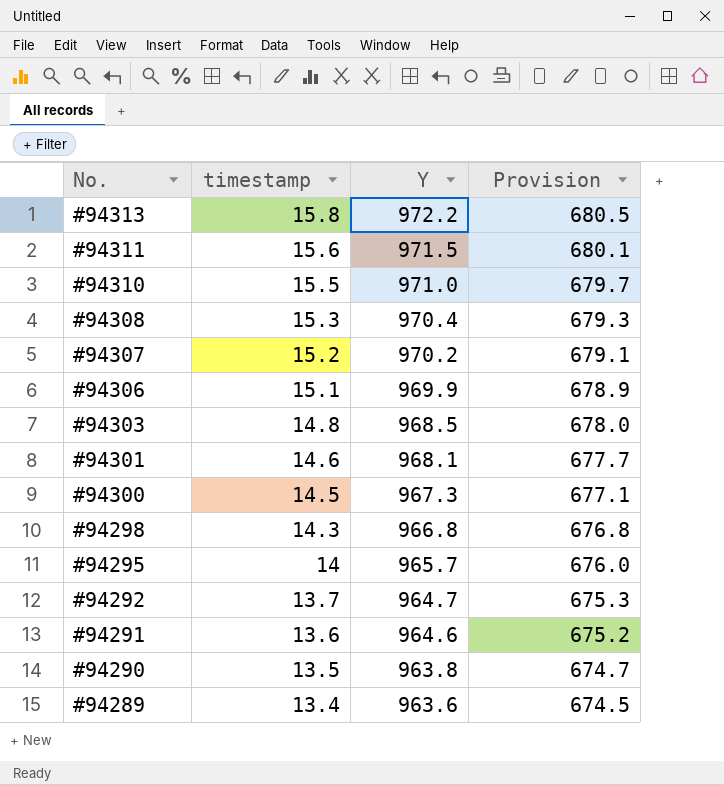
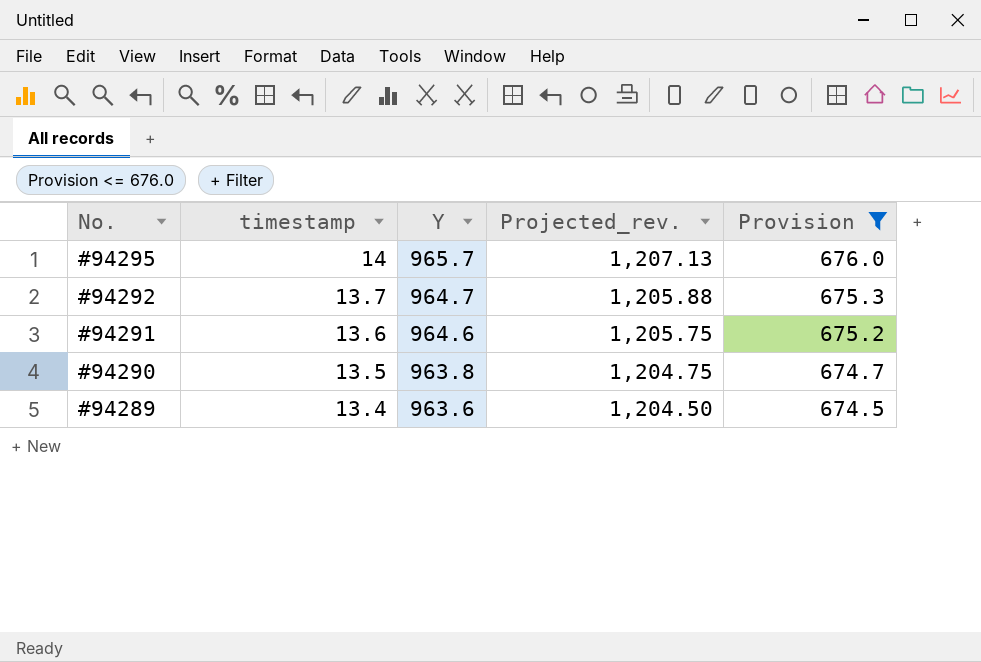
filter: none -> Provision <= 676.0
column Projected_rev. | formula: none -> [Y] * 1.25

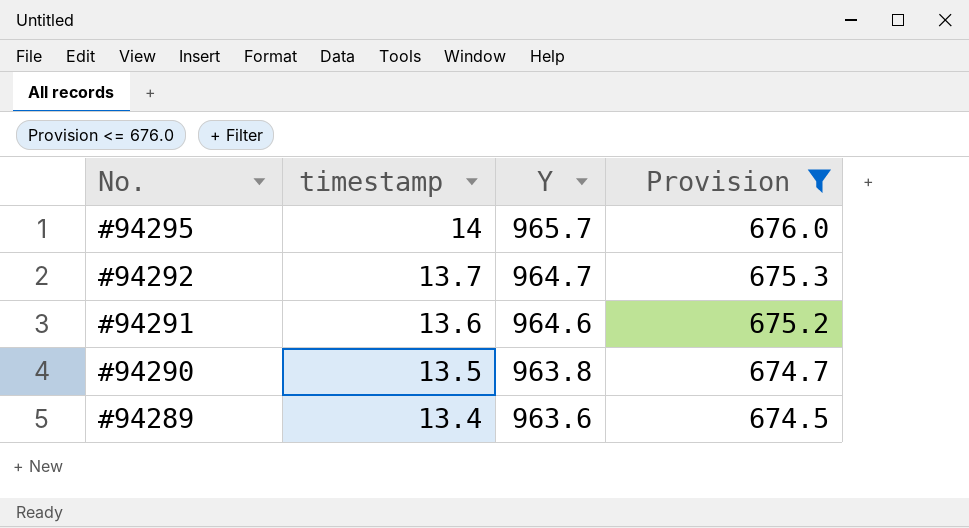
column Projected_rev. | formula: [Y] * 1.25 -> none

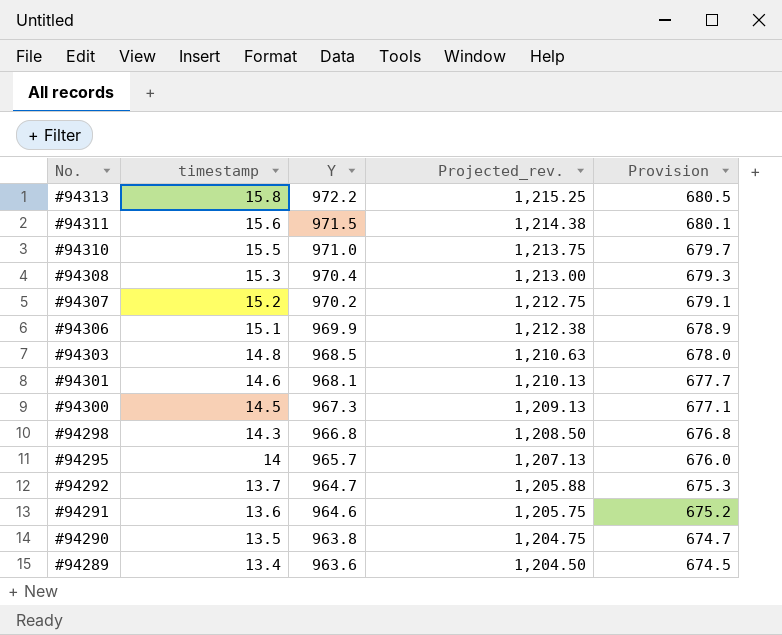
filter: Provision <= 676.0 -> none
column Projected_rev. | formula: none -> [Y] * 1.25

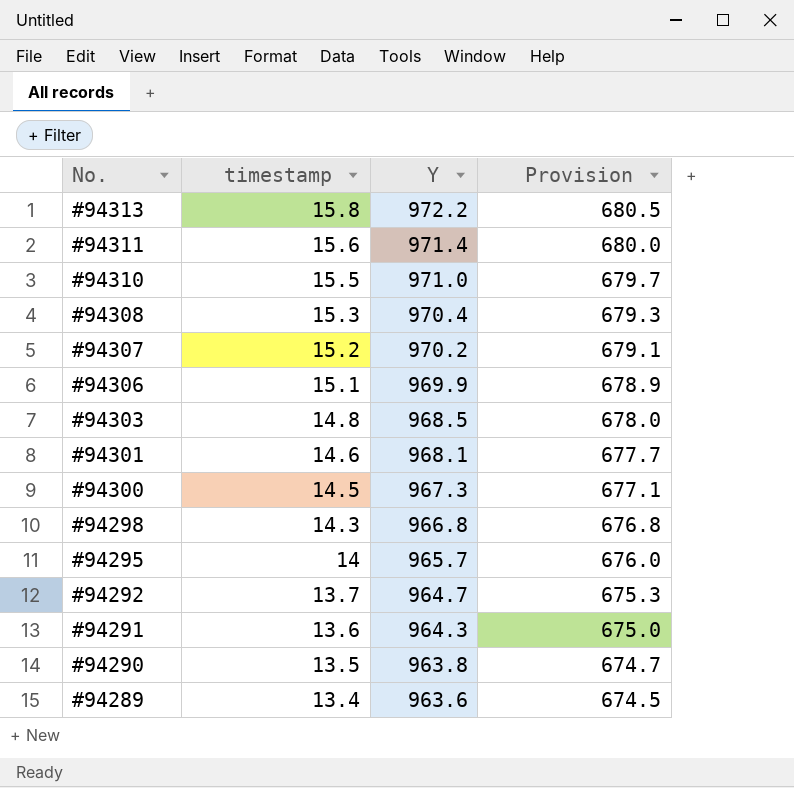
column Projected_rev. | formula: [Y] * 1.25 -> none
#94311 | Y: 971.5 -> 971.4
#94311 | Provision: 680.1 -> 680.0
#94291 | Y: 964.6 -> 964.3
#94291 | Provision: 675.2 -> 675.0

